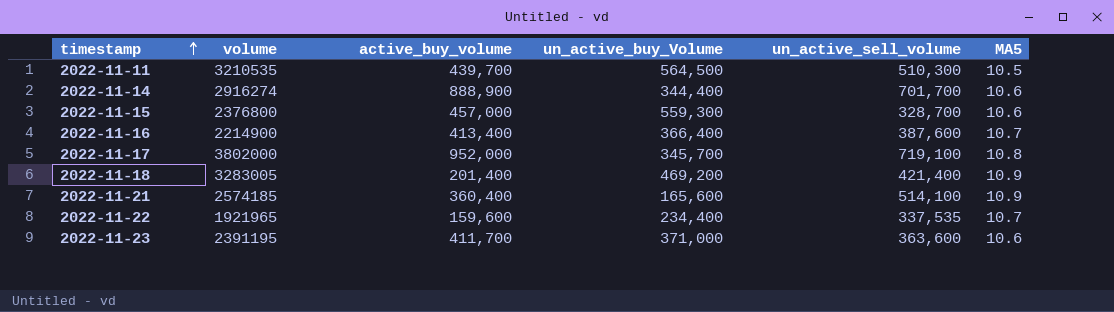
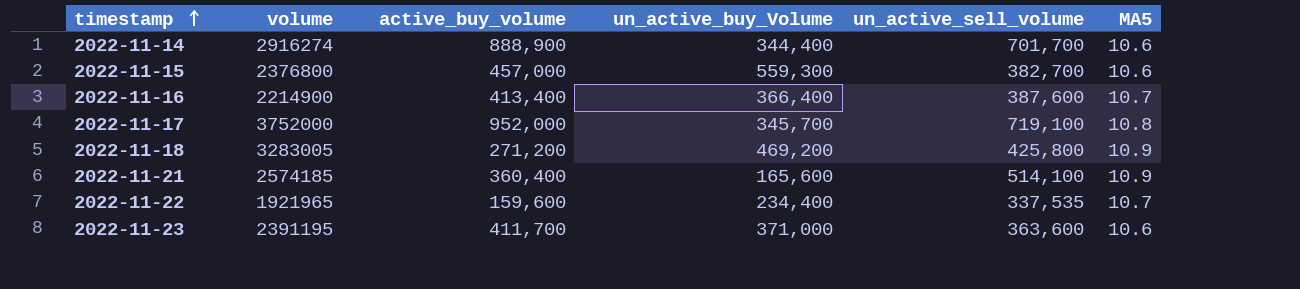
row 2022-11-11: 3210535 | 439,700 | 564,500 | 510,300 | 10.5 -> none
2022-11-15 | un_active_sell_volume: 328,700 -> 382,700
2022-11-17 | volume: 3802000 -> 3752000
2022-11-18 | active_buy_volume: 201,400 -> 271,200
2022-11-18 | un_active_sell_volume: 421,400 -> 425,800

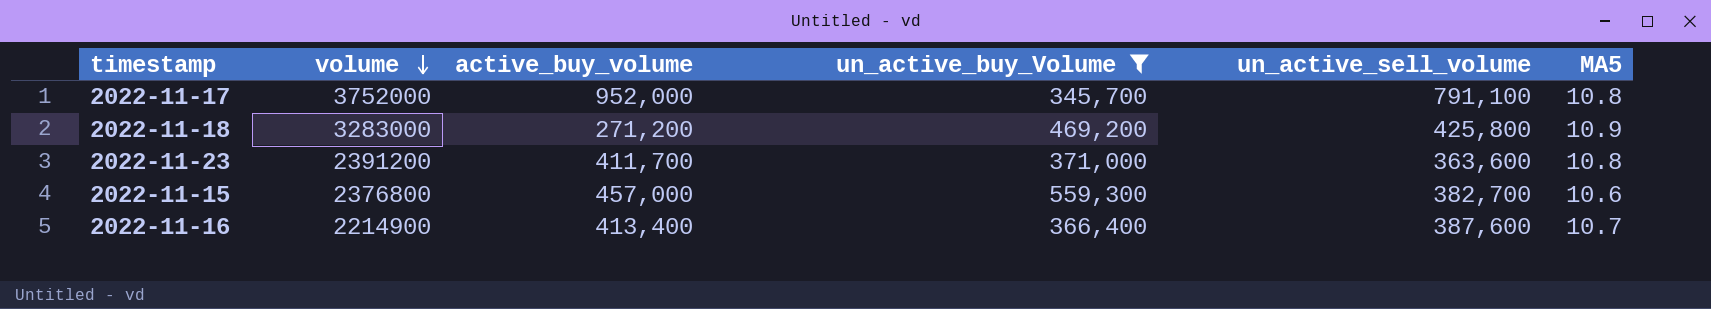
filter: none -> un_active_buy_Volume >= 345,700
row order: timestamp ascending -> volume descending
2022-11-17 | un_active_sell_volume: 719,100 -> 791,100
2022-11-18 | volume: 3283005 -> 3283000
2022-11-23 | volume: 2391195 -> 2391200
2022-11-23 | MA5: 10.6 -> 10.8

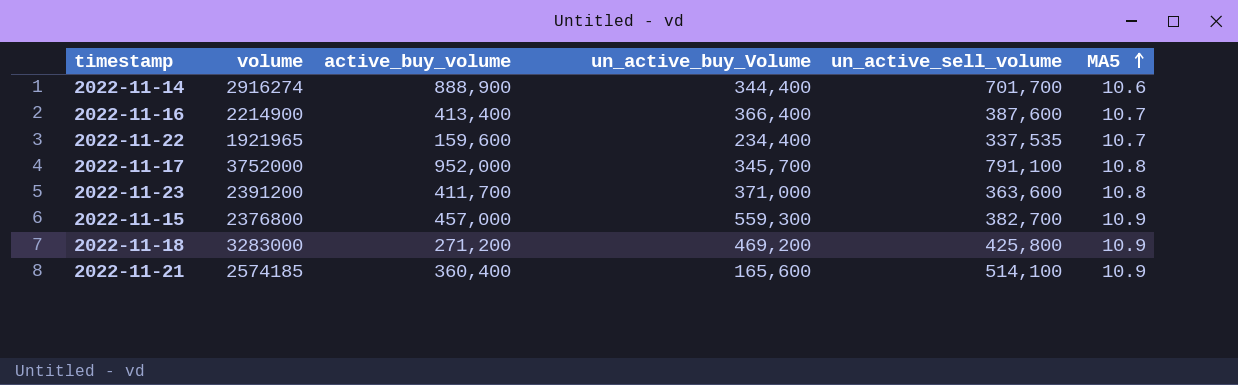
filter: un_active_buy_Volume >= 345,700 -> none
row order: volume descending -> MA5 ascending
2022-11-15 | MA5: 10.6 -> 10.9

